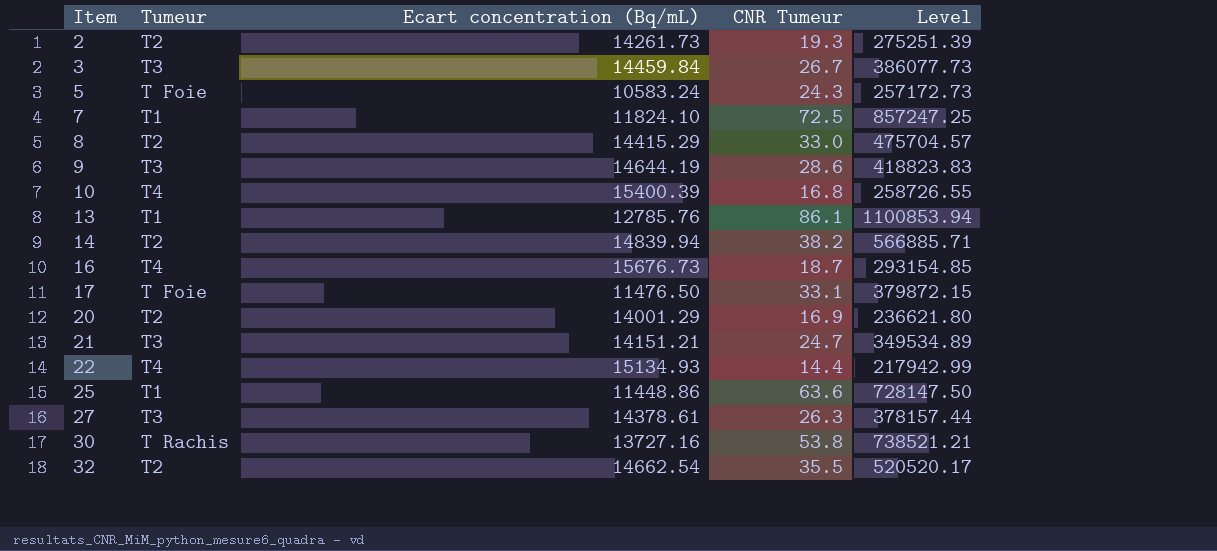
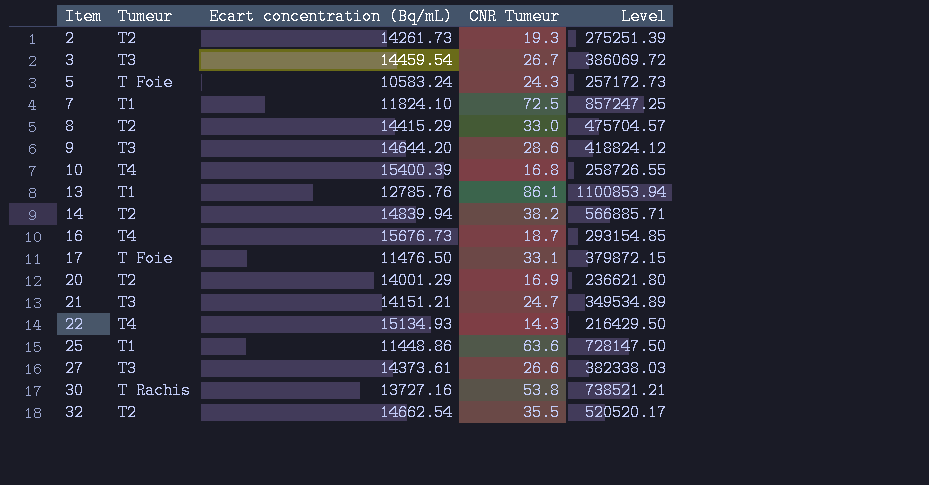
3 | Ecart concentration (Bq/mL): 14459.84 -> 14459.54
3 | Level: 386077.73 -> 386069.72
9 | Ecart concentration (Bq/mL): 14644.19 -> 14644.20
9 | Level: 418823.83 -> 418824.12
22 | CNR Tumeur: 14.4 -> 14.3
22 | Level: 217942.99 -> 216429.50
27 | Ecart concentration (Bq/mL): 14378.61 -> 14373.61
27 | CNR Tumeur: 26.3 -> 26.6
27 | Level: 378157.44 -> 382338.03

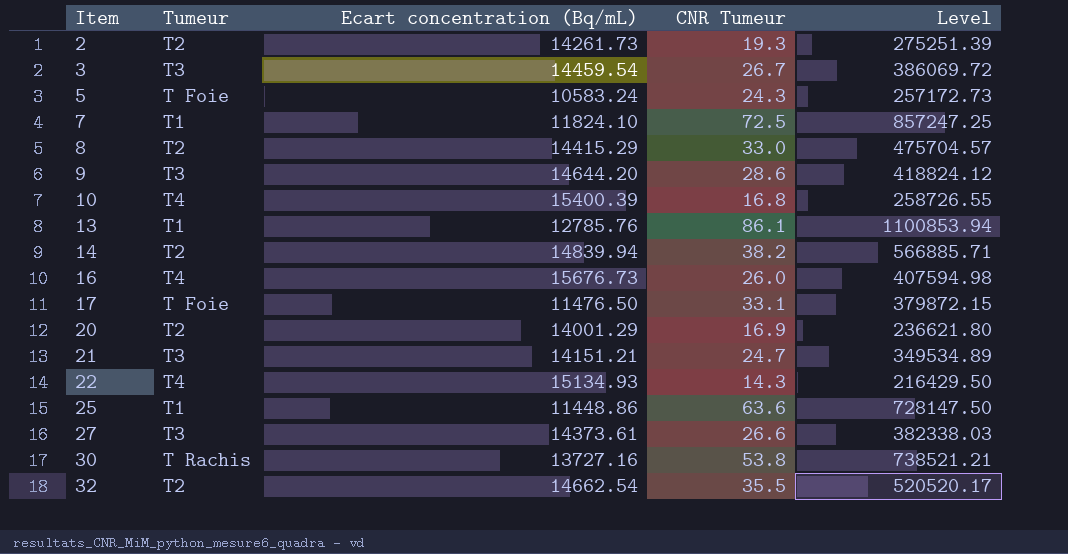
16 | CNR Tumeur: 18.7 -> 26.0
16 | Level: 293154.85 -> 407594.98

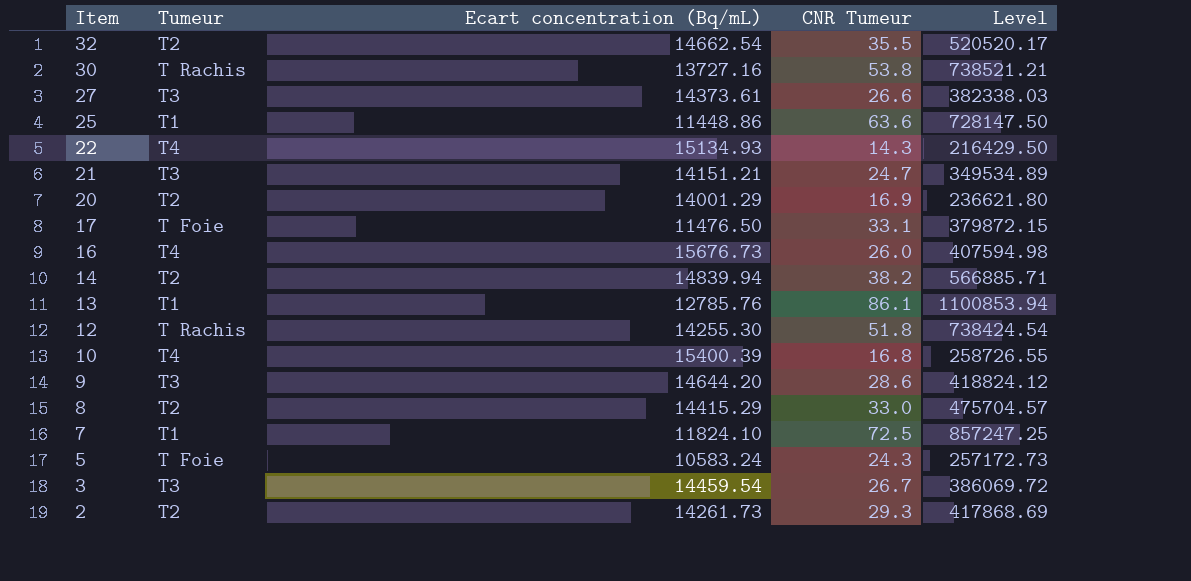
row order: Item ascending -> Item descending
row 12: none -> T Rachis | 14255.30 | 51.8 | 738424.54
2 | CNR Tumeur: 19.3 -> 29.3
2 | Level: 275251.39 -> 417868.69

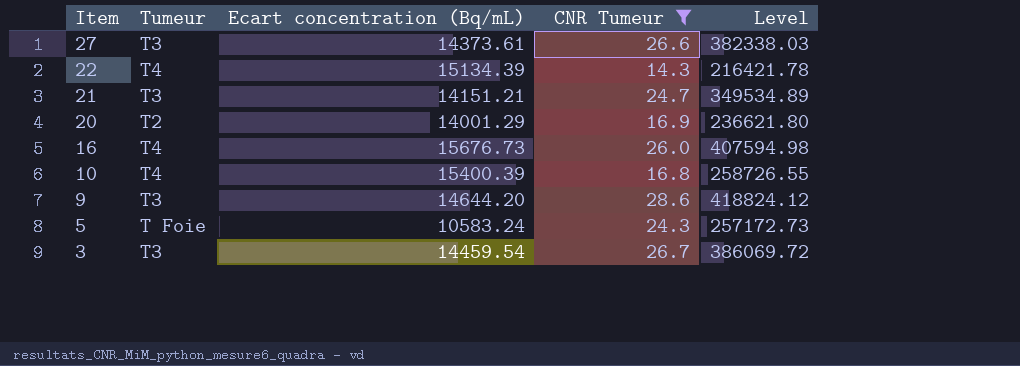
filter: none -> CNR Tumeur <= 28.6
22 | Ecart concentration (Bq/mL): 15134.93 -> 15134.39
22 | Level: 216429.50 -> 216421.78

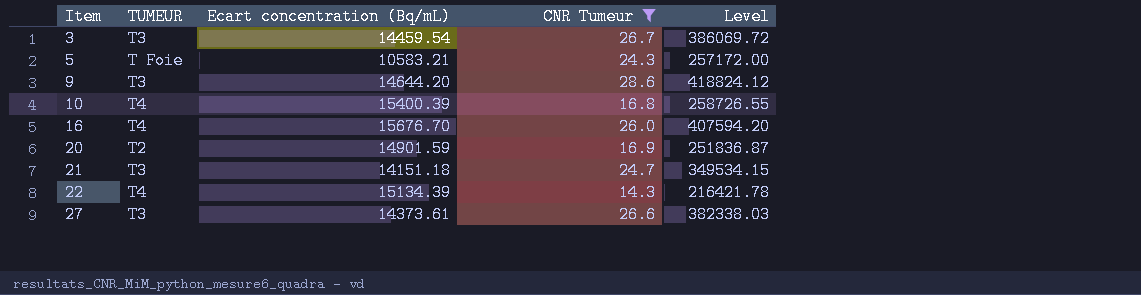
row order: Item descending -> Item ascending
column name: Tumeur -> TUMEUR
5 | Ecart concentration (Bq/mL): 10583.24 -> 10583.21
5 | Level: 257172.73 -> 257172.00
16 | Ecart concentration (Bq/mL): 15676.73 -> 15676.70
16 | Level: 407594.98 -> 407594.20
20 | Ecart concentration (Bq/mL): 14001.29 -> 14901.59
20 | Level: 236621.80 -> 251836.87
21 | Ecart concentration (Bq/mL): 14151.21 -> 14151.18
21 | Level: 349534.89 -> 349534.15

